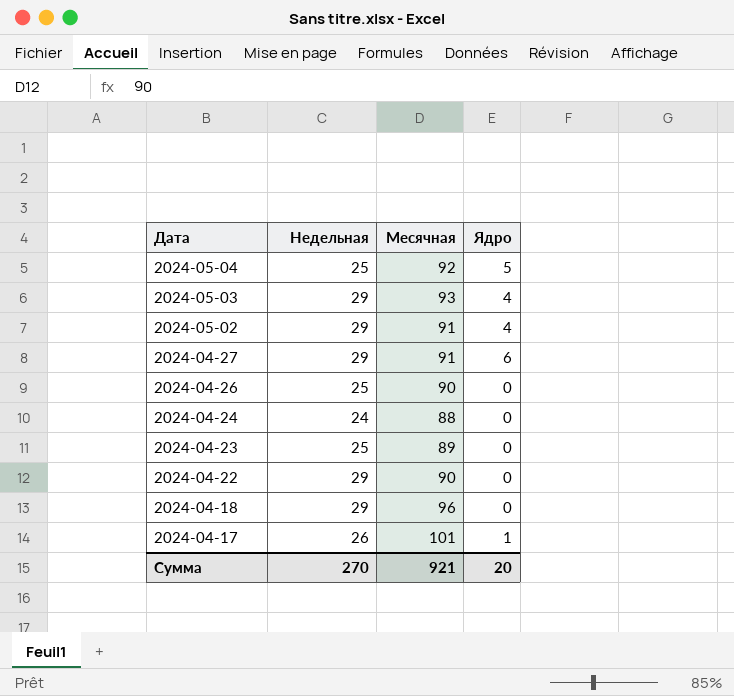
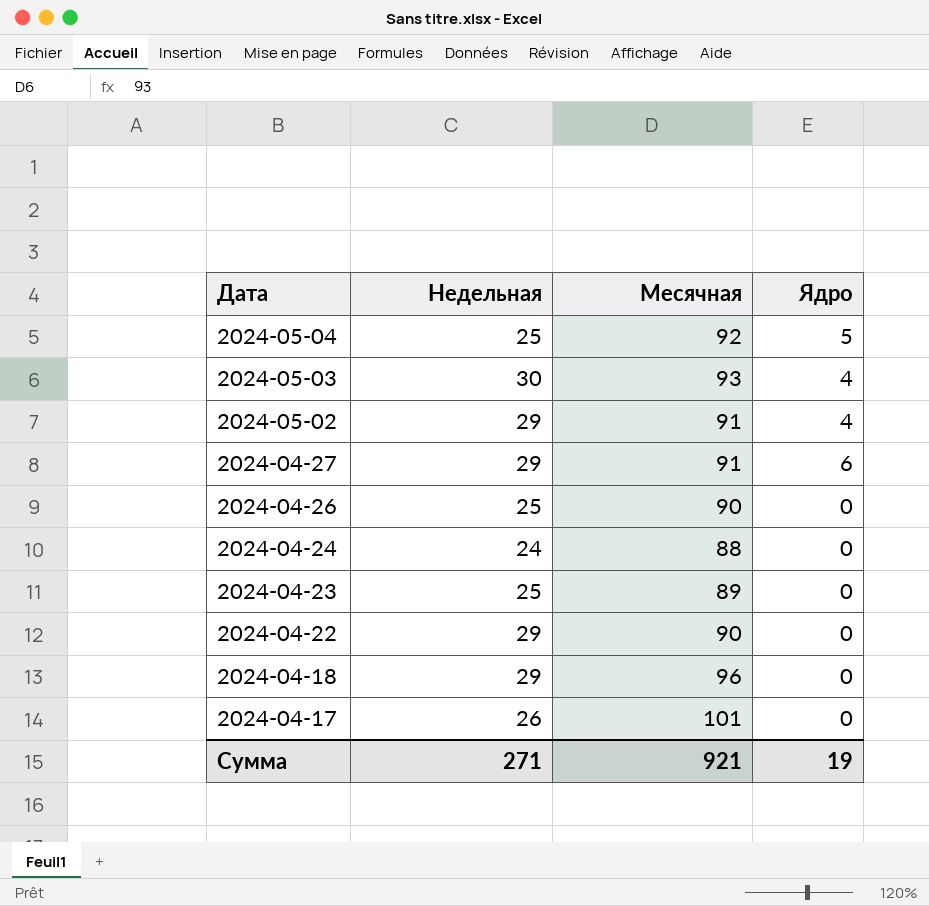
2024-05-03 | Недельная: 29 -> 30
2024-04-17 | Ядро: 1 -> 0
Сумма | Недельная: 270 -> 271
Сумма | Ядро: 20 -> 19

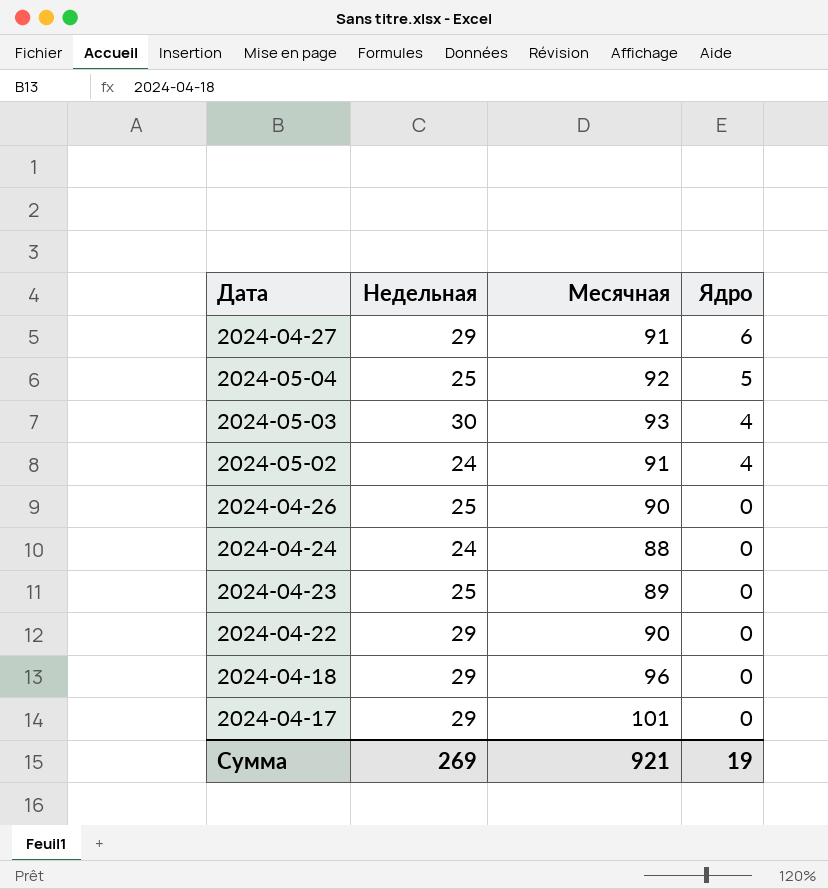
row order: Дата descending -> Ядро descending
2024-05-02 | Недельная: 29 -> 24
2024-04-17 | Недельная: 26 -> 29
Сумма | Недельная: 271 -> 269

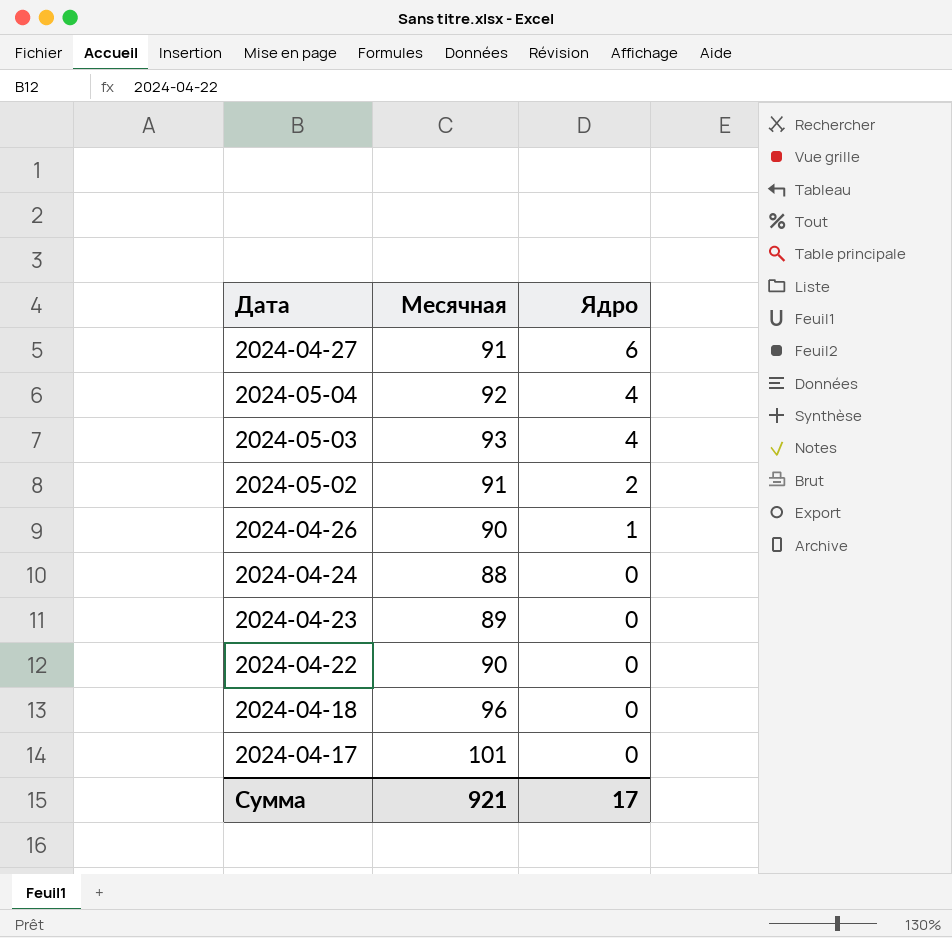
column Недельная | position: 2 -> none
2024-05-04 | Ядро: 5 -> 4
2024-05-02 | Ядро: 4 -> 2
2024-04-26 | Ядро: 0 -> 1
Сумма | Ядро: 19 -> 17

